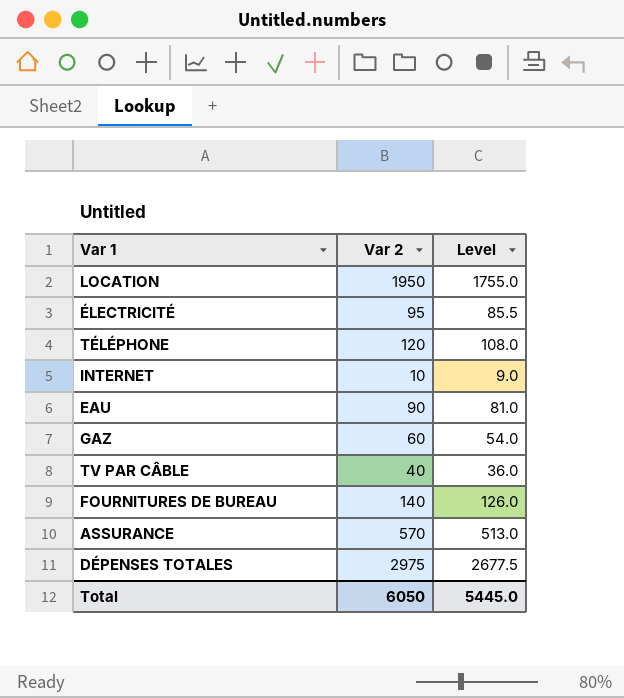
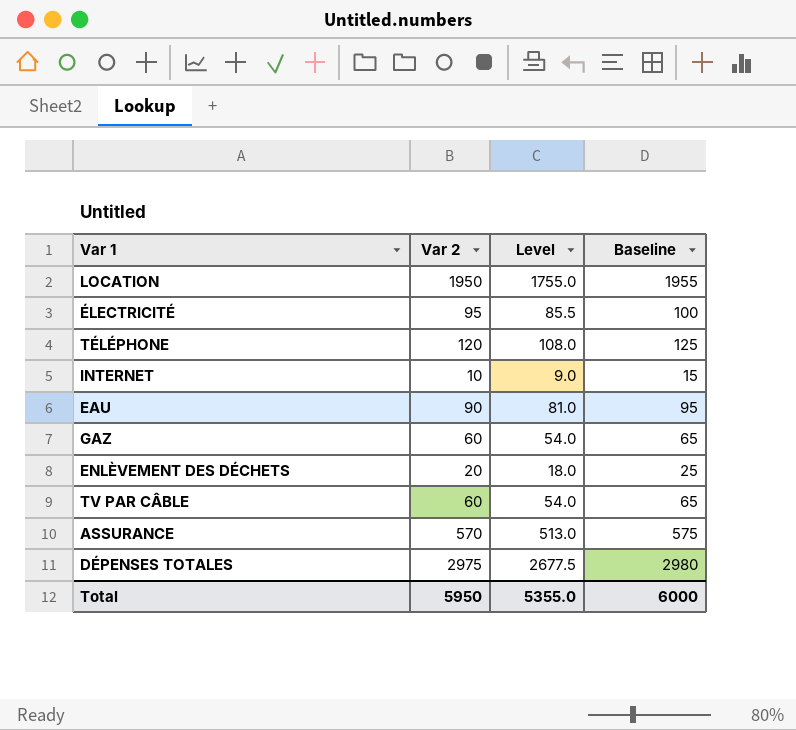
column Baseline | formula: none -> [Var 2] + 5
row FOURNITURES DE BUREAU: 140 | 126.0 -> none
row ENLÈVEMENT DES DÉCHETS: none -> 20 | 18.0 | 25
TV PAR CÂBLE | Var 2: 40 -> 60
TV PAR CÂBLE | Level: 36.0 -> 54.0
Total | Var 2: 6050 -> 5950
Total | Level: 5445.0 -> 5355.0

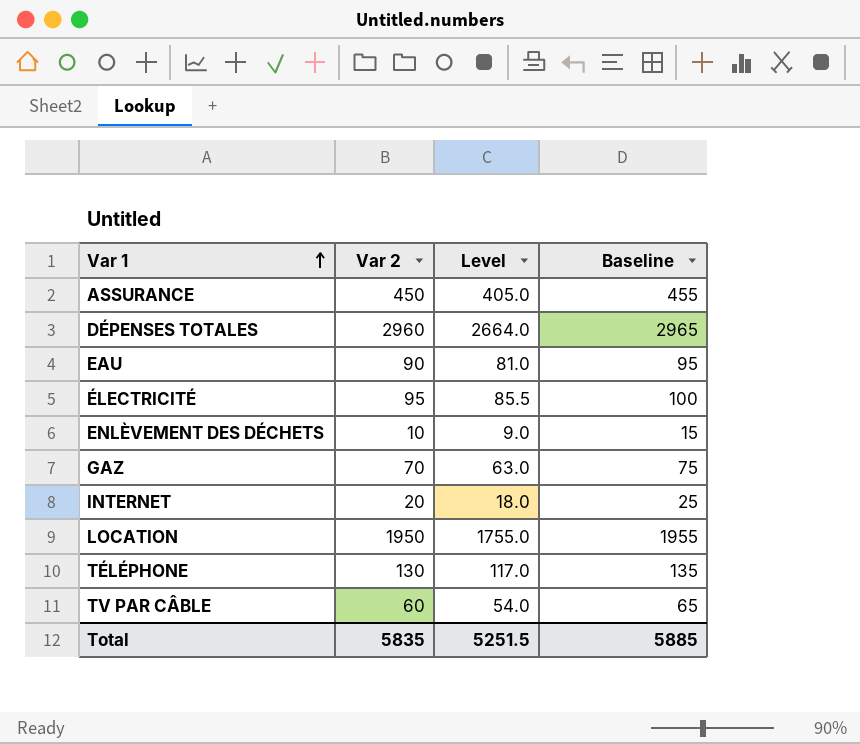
row order: none -> Var 1 ascending
ASSURANCE | Var 2: 570 -> 450
ASSURANCE | Level: 513.0 -> 405.0
ASSURANCE | Baseline: 575 -> 455
DÉPENSES TOTALES | Var 2: 2975 -> 2960
DÉPENSES TOTALES | Level: 2677.5 -> 2664.0
DÉPENSES TOTALES | Baseline: 2980 -> 2965
ENLÈVEMENT DES DÉCHETS | Var 2: 20 -> 10
ENLÈVEMENT DES DÉCHETS | Level: 18.0 -> 9.0
ENLÈVEMENT DES DÉCHETS | Baseline: 25 -> 15
GAZ | Var 2: 60 -> 70
GAZ | Level: 54.0 -> 63.0
GAZ | Baseline: 65 -> 75
INTERNET | Var 2: 10 -> 20
INTERNET | Level: 9.0 -> 18.0
INTERNET | Baseline: 15 -> 25
TÉLÉPHONE | Var 2: 120 -> 130
TÉLÉPHONE | Level: 108.0 -> 117.0
TÉLÉPHONE | Baseline: 125 -> 135
Total | Var 2: 5950 -> 5835
Total | Level: 5355.0 -> 5251.5
Total | Baseline: 6000 -> 5885

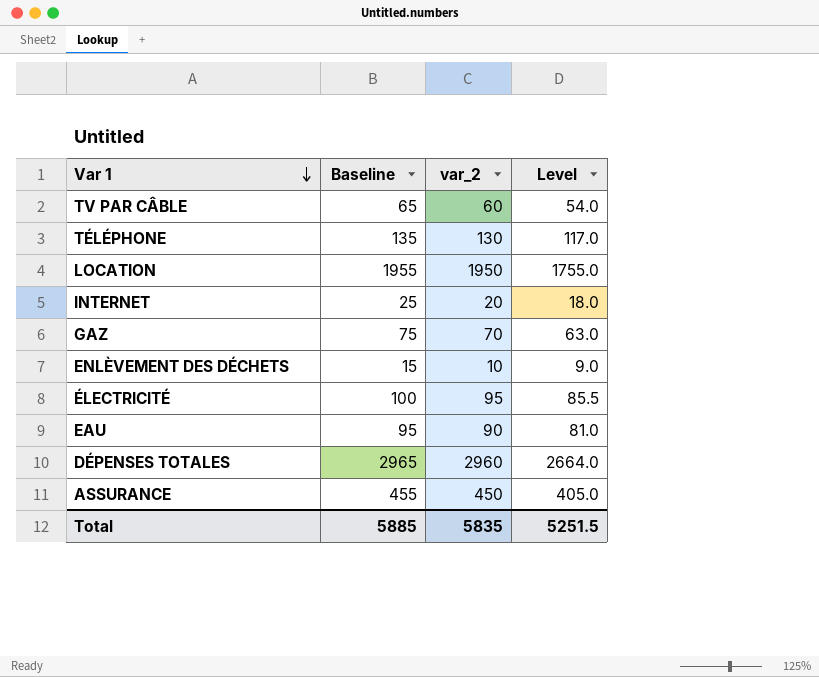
row order: Var 1 ascending -> Var 1 descending
column Baseline | position: 4 -> 2
column name: Var 2 -> var_2

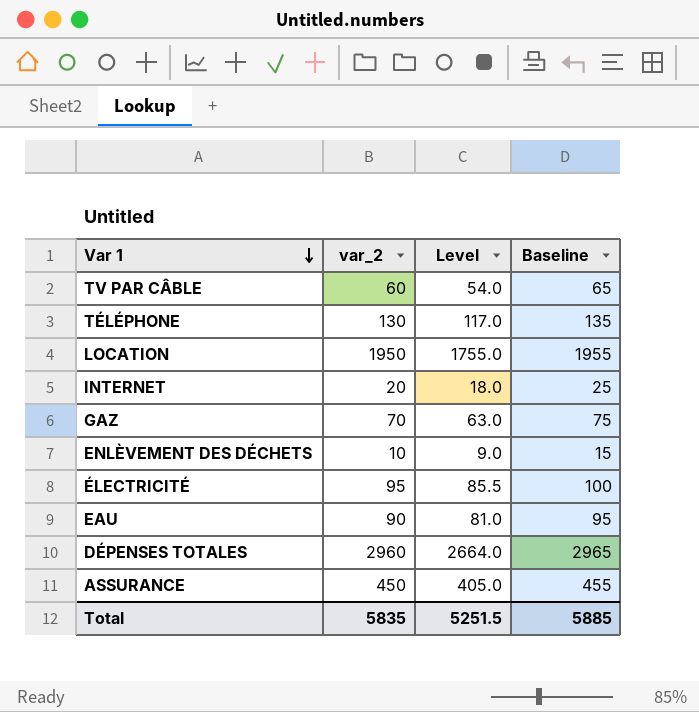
column Baseline | position: 2 -> 4

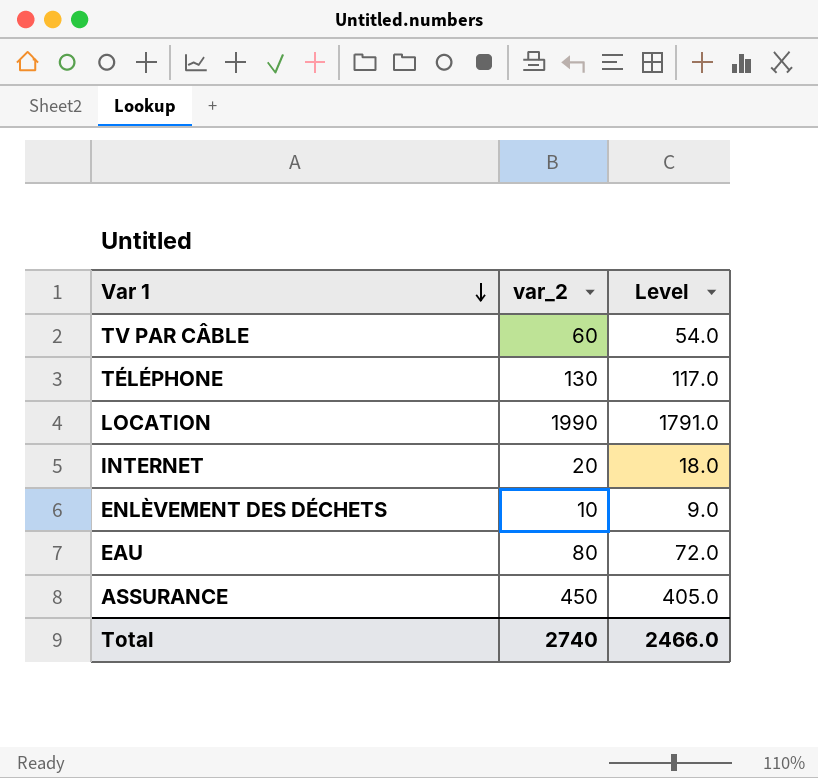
column Baseline | formula: [var_2] + 5 -> none
row GAZ: 70 | 63.0 | 75 -> none
row ÉLECTRICITÉ: 95 | 85.5 | 100 -> none
row DÉPENSES TOTALES: 2960 | 2664.0 | 2965 -> none
LOCATION | var_2: 1950 -> 1990
LOCATION | Level: 1755.0 -> 1791.0
EAU | var_2: 90 -> 80
EAU | Level: 81.0 -> 72.0
Total | var_2: 5835 -> 2740
Total | Level: 5251.5 -> 2466.0

